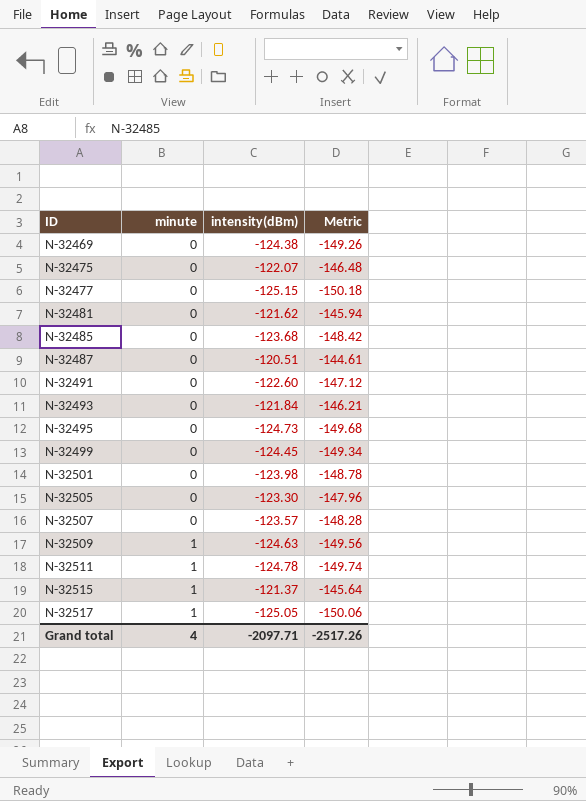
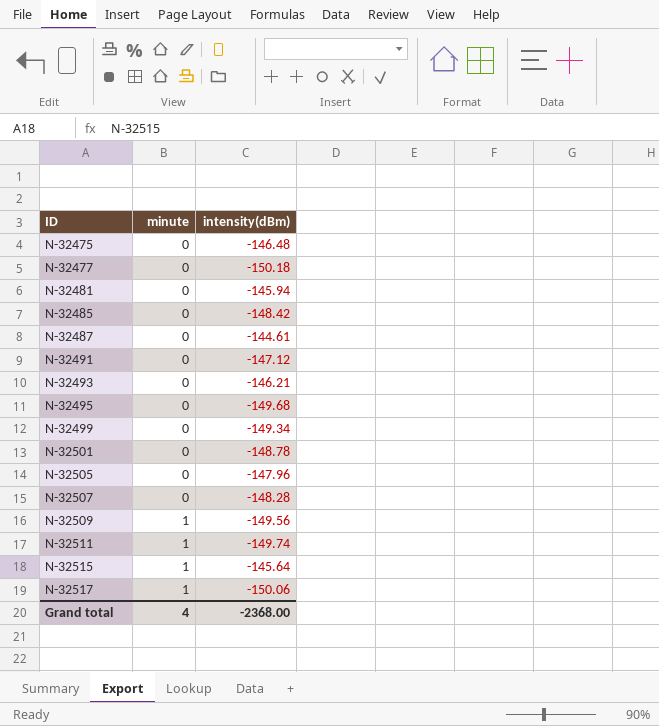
column Metric | formula: [intensity(dBm)] * 1.2 -> none
row N-32469: 0 | -124.38 | -149.26 -> none
N-32475 | intensity(dBm): -122.07 -> -146.48
N-32477 | intensity(dBm): -125.15 -> -150.18
N-32481 | intensity(dBm): -121.62 -> -145.94
N-32485 | intensity(dBm): -123.68 -> -148.42
N-32487 | intensity(dBm): -120.51 -> -144.61
N-32491 | intensity(dBm): -122.60 -> -147.12
N-32493 | intensity(dBm): -121.84 -> -146.21
N-32495 | intensity(dBm): -124.73 -> -149.68
N-32499 | intensity(dBm): -124.45 -> -149.34
N-32501 | intensity(dBm): -123.98 -> -148.78
N-32505 | intensity(dBm): -123.30 -> -147.96
N-32507 | intensity(dBm): -123.57 -> -148.28
N-32509 | intensity(dBm): -124.63 -> -149.56
N-32511 | intensity(dBm): -124.78 -> -149.74
N-32515 | intensity(dBm): -121.37 -> -145.64
N-32517 | intensity(dBm): -125.05 -> -150.06
Grand total | intensity(dBm): -2097.71 -> -2368.00

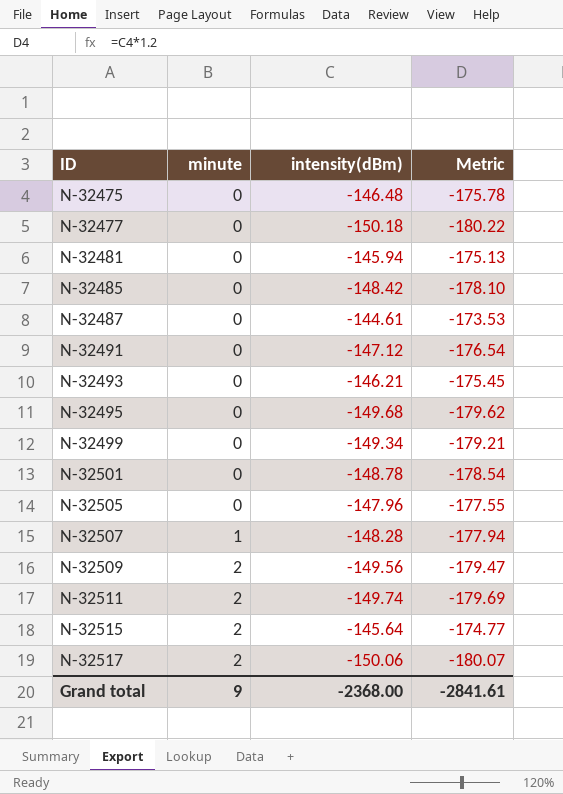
column Metric | formula: none -> [intensity(dBm)] * 1.2
N-32507 | minute: 0 -> 1
N-32509 | minute: 1 -> 2
N-32511 | minute: 1 -> 2
N-32515 | minute: 1 -> 2
N-32517 | minute: 1 -> 2
Grand total | minute: 4 -> 9

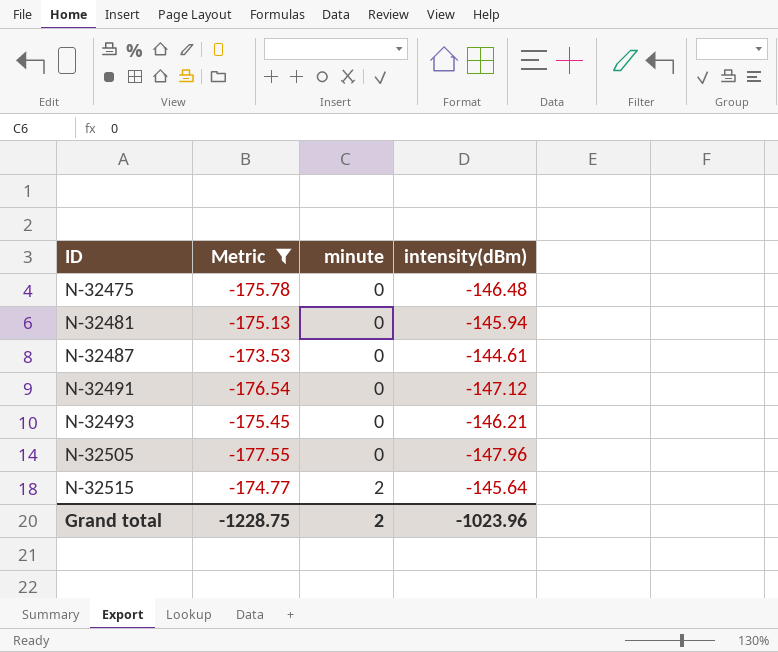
filter: none -> Metric >= -177.55
column Metric | position: 4 -> 2
Grand total | Metric: -2841.61 -> -1228.75
Grand total | minute: 9 -> 2
Grand total | intensity(dBm): -2368.00 -> -1023.96

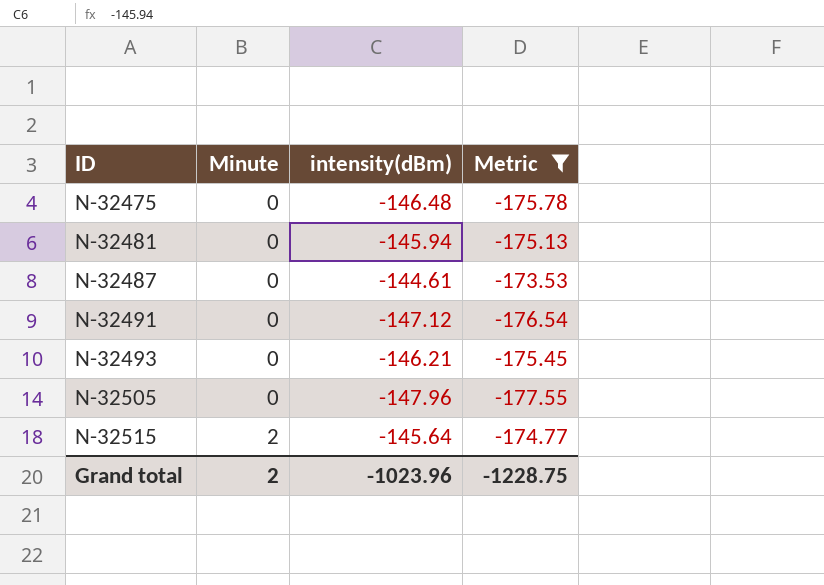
column name: minute -> Minute
column Metric | position: 2 -> 4

